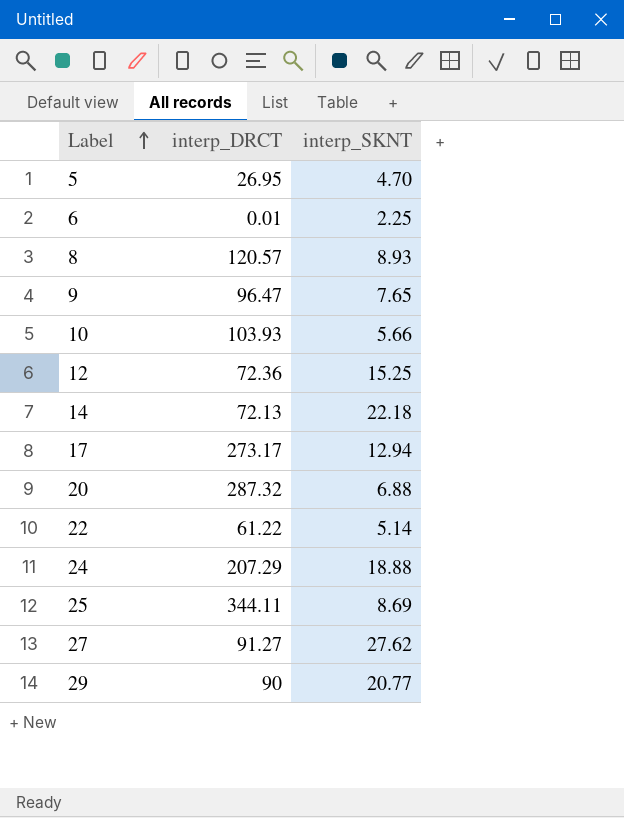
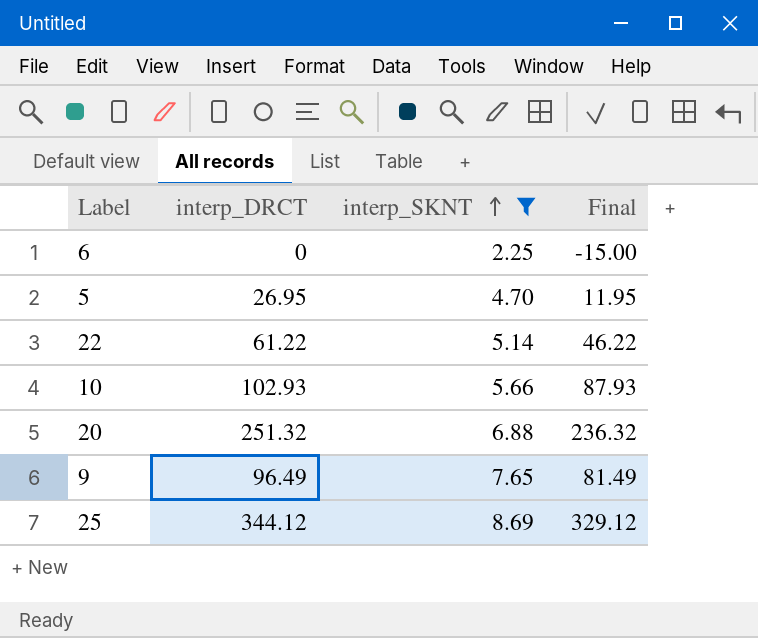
filter: none -> interp_SKNT <= 8.69
row order: Label ascending -> interp_SKNT ascending
column Final | formula: none -> [interp_DRCT] - 15
6 | interp_DRCT: 0.01 -> 0
10 | interp_DRCT: 103.93 -> 102.93
20 | interp_DRCT: 287.32 -> 251.32
9 | interp_DRCT: 96.47 -> 96.49
25 | interp_DRCT: 344.11 -> 344.12

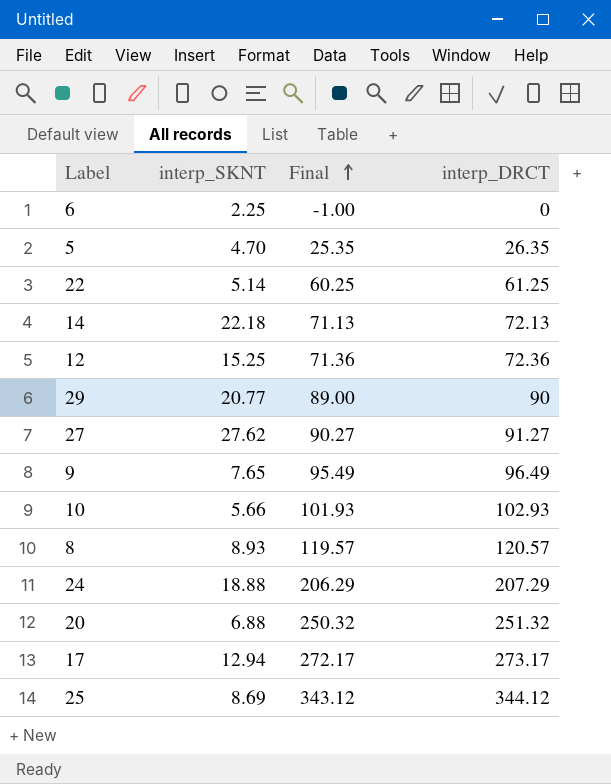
filter: interp_SKNT <= 8.69 -> none
row order: interp_SKNT ascending -> Final ascending
column Final | formula: [interp_DRCT] - 15 -> [interp_DRCT] - 1
column interp_DRCT | position: 2 -> 4
5 | interp_DRCT: 26.95 -> 26.35
22 | interp_DRCT: 61.22 -> 61.25

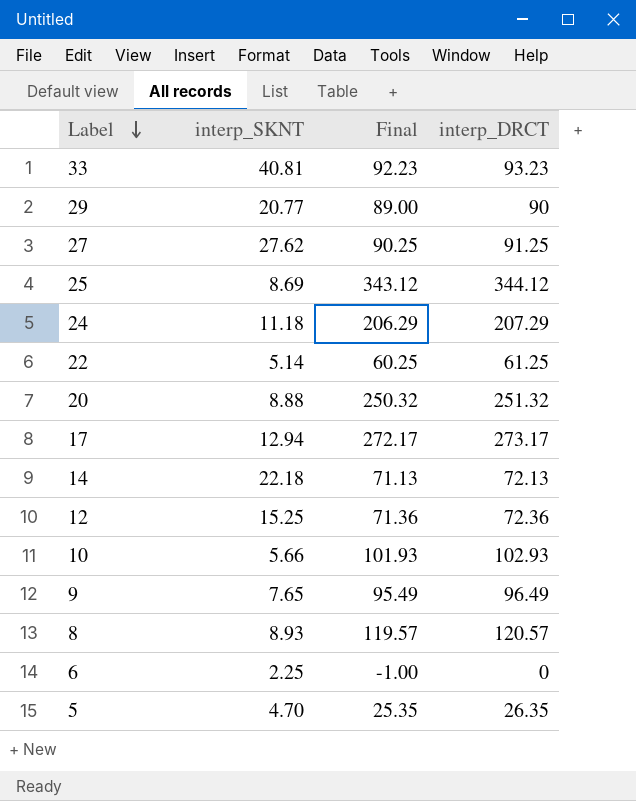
row order: Final ascending -> Label descending
row 33: none -> 40.81 | 92.23 | 93.23
27 | Final: 90.27 -> 90.25
27 | interp_DRCT: 91.27 -> 91.25
24 | interp_SKNT: 18.88 -> 11.18
20 | interp_SKNT: 6.88 -> 8.88

